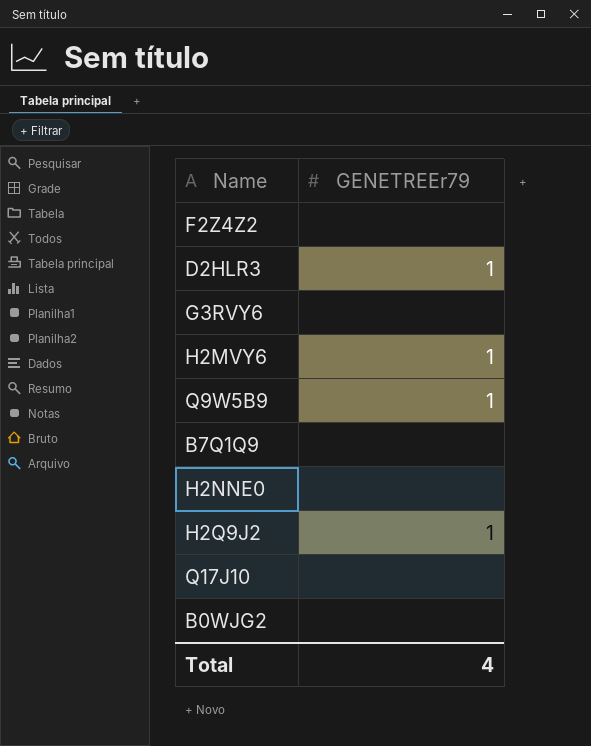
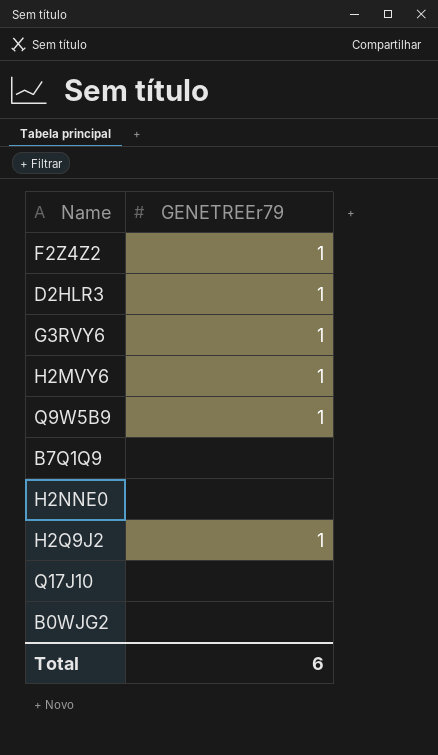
F2Z4Z2 | GENETREEr79: none -> 1
G3RVY6 | GENETREEr79: none -> 1
Total | GENETREEr79: 4 -> 6

